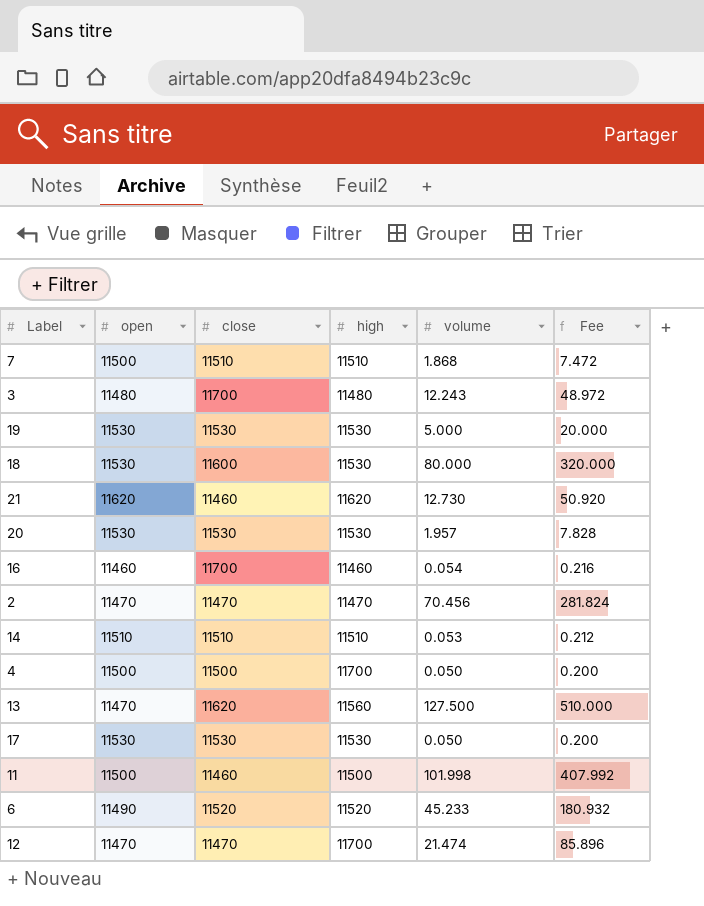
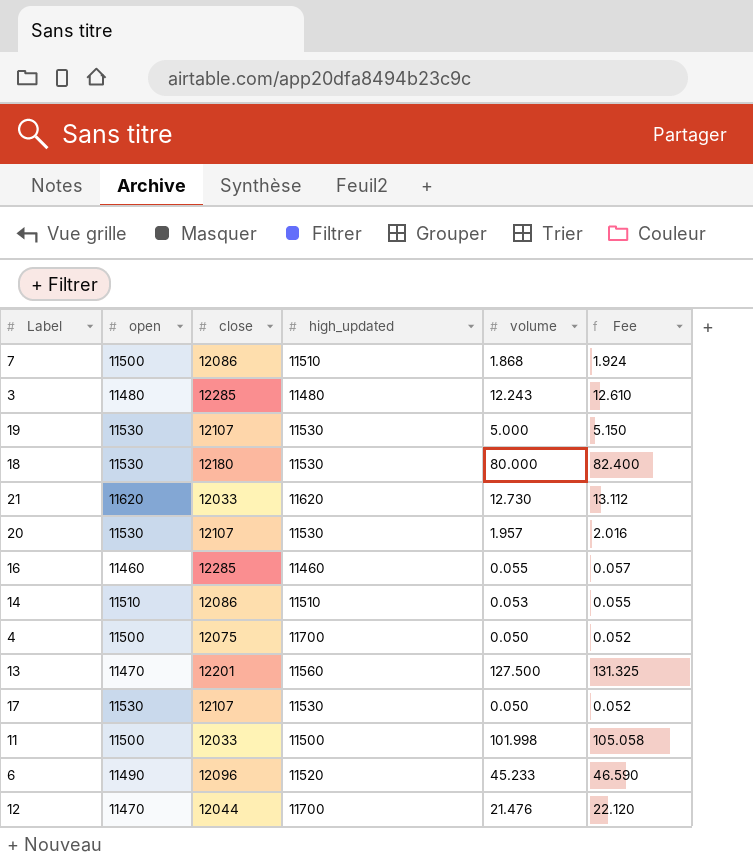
column name: high -> high_updated
column Fee | formula: [volume] * 4 -> [volume] * 1.03
row 2: 11470 | 11470 | 11470 | 70.456 | 281.824 -> none
7 | close: 11510 -> 12086
3 | close: 11700 -> 12285
19 | close: 11530 -> 12107
18 | close: 11600 -> 12180
21 | close: 11460 -> 12033
20 | close: 11530 -> 12107
16 | close: 11700 -> 12285
16 | volume: 0.054 -> 0.055
14 | close: 11510 -> 12086
4 | close: 11500 -> 12075
13 | close: 11620 -> 12201
17 | close: 11530 -> 12107
11 | close: 11460 -> 12033
6 | close: 11520 -> 12096
12 | close: 11470 -> 12044
12 | volume: 21.474 -> 21.476

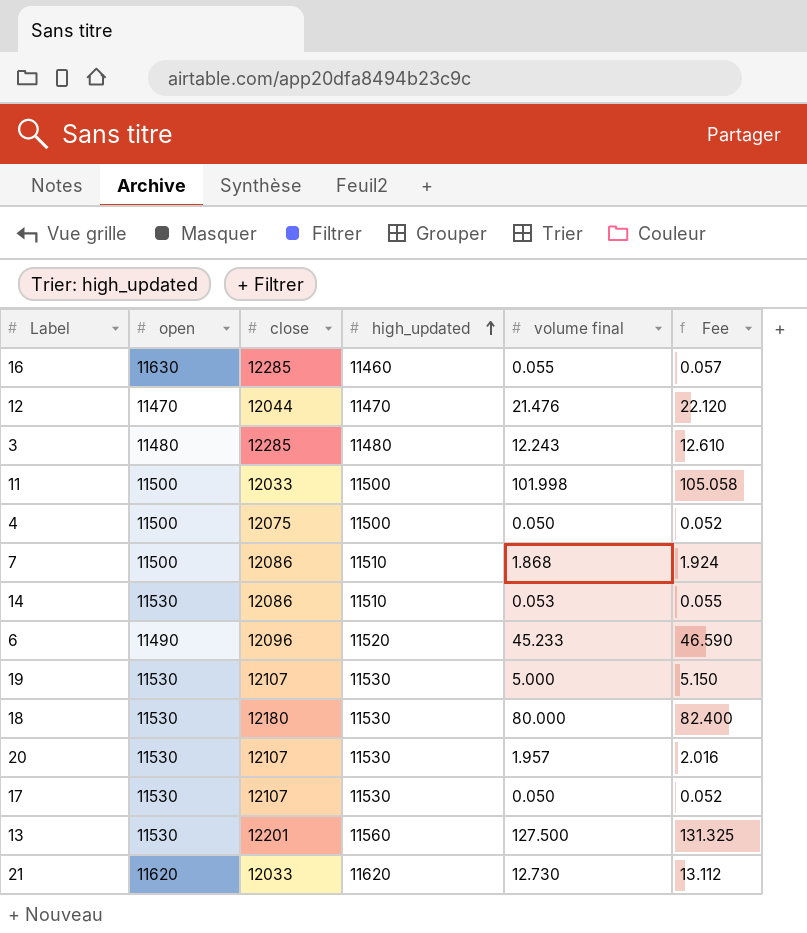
row order: none -> high_updated ascending
column name: volume -> volume final
16 | open: 11460 -> 11630
12 | high_updated: 11700 -> 11470
4 | high_updated: 11700 -> 11500
14 | open: 11510 -> 11530
13 | open: 11470 -> 11530

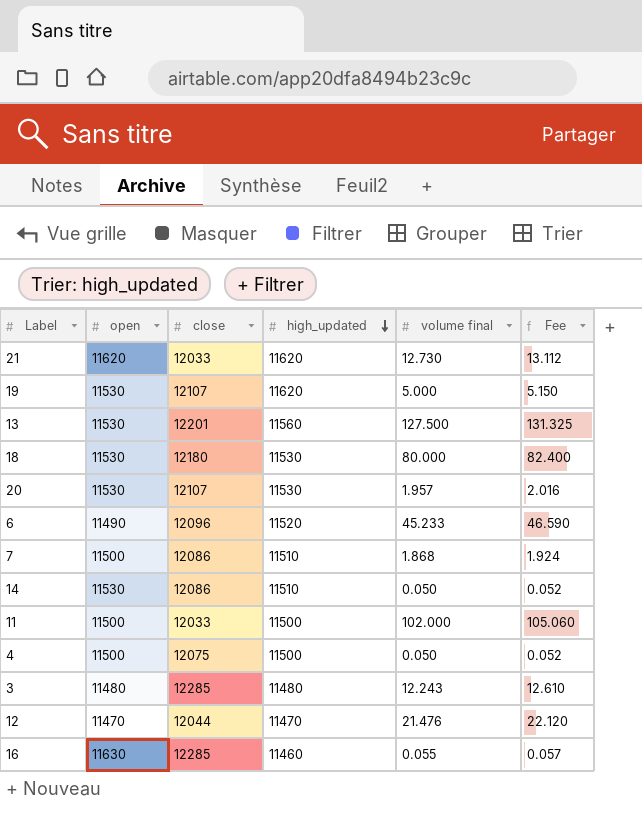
row order: high_updated ascending -> high_updated descending
row 17: 11530 | 12107 | 11530 | 0.050 | 0.052 -> none
19 | high_updated: 11530 -> 11620
14 | volume final: 0.053 -> 0.050
14 | Fee: 0.055 -> 0.052
11 | volume final: 101.998 -> 102.000
11 | Fee: 105.058 -> 105.060

